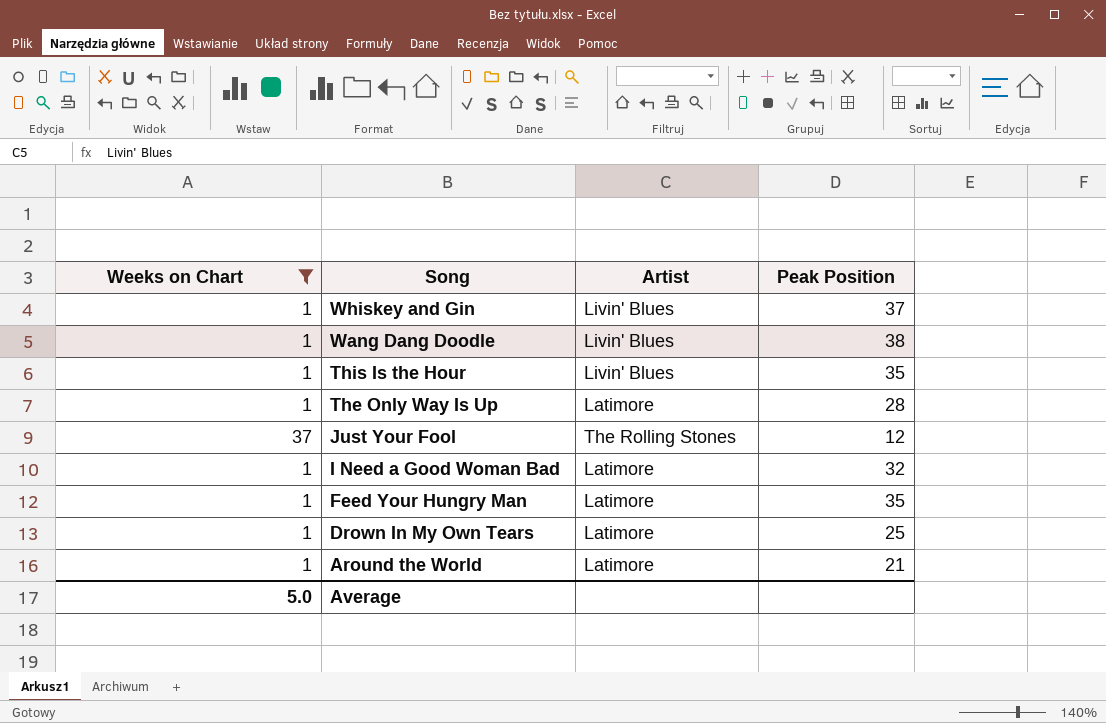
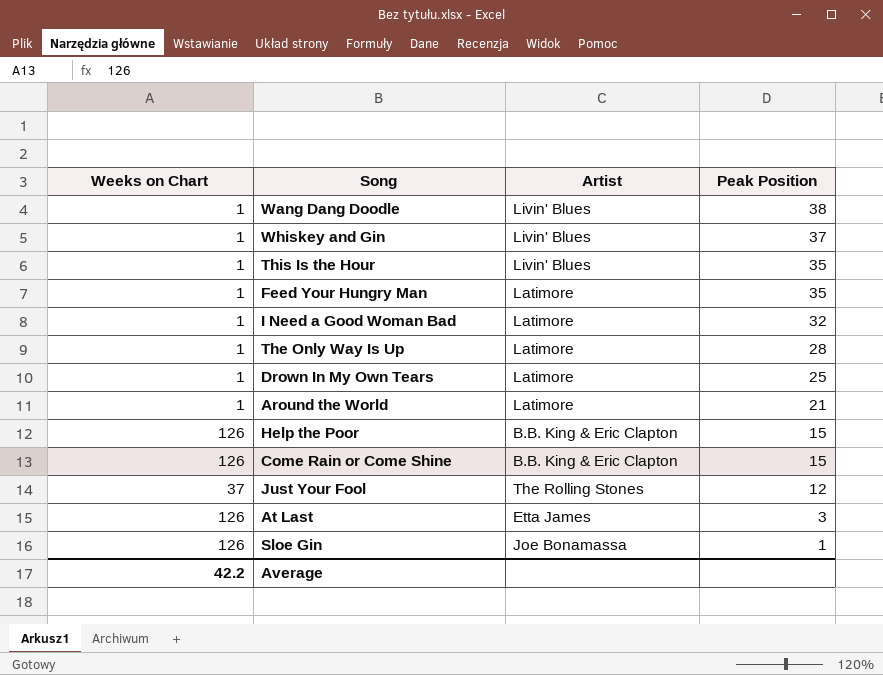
filter: Weeks on Chart != 126 -> none
row order: Song descending -> Peak Position descending
Average | Weeks on Chart: 5.0 -> 42.2

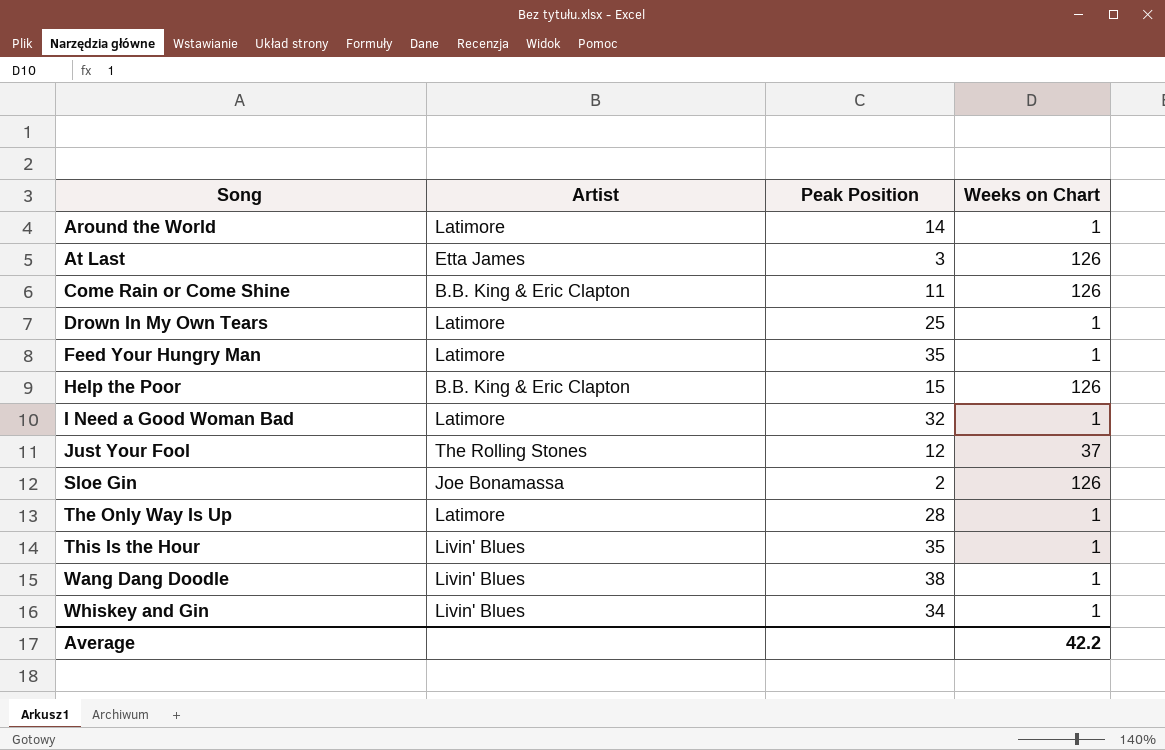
row order: Peak Position descending -> Song ascending
column Weeks on Chart | position: 1 -> 4
Around the World | Peak Position: 21 -> 14
Come Rain or Come Shine | Peak Position: 15 -> 11
Sloe Gin | Peak Position: 1 -> 2
Whiskey and Gin | Peak Position: 37 -> 34

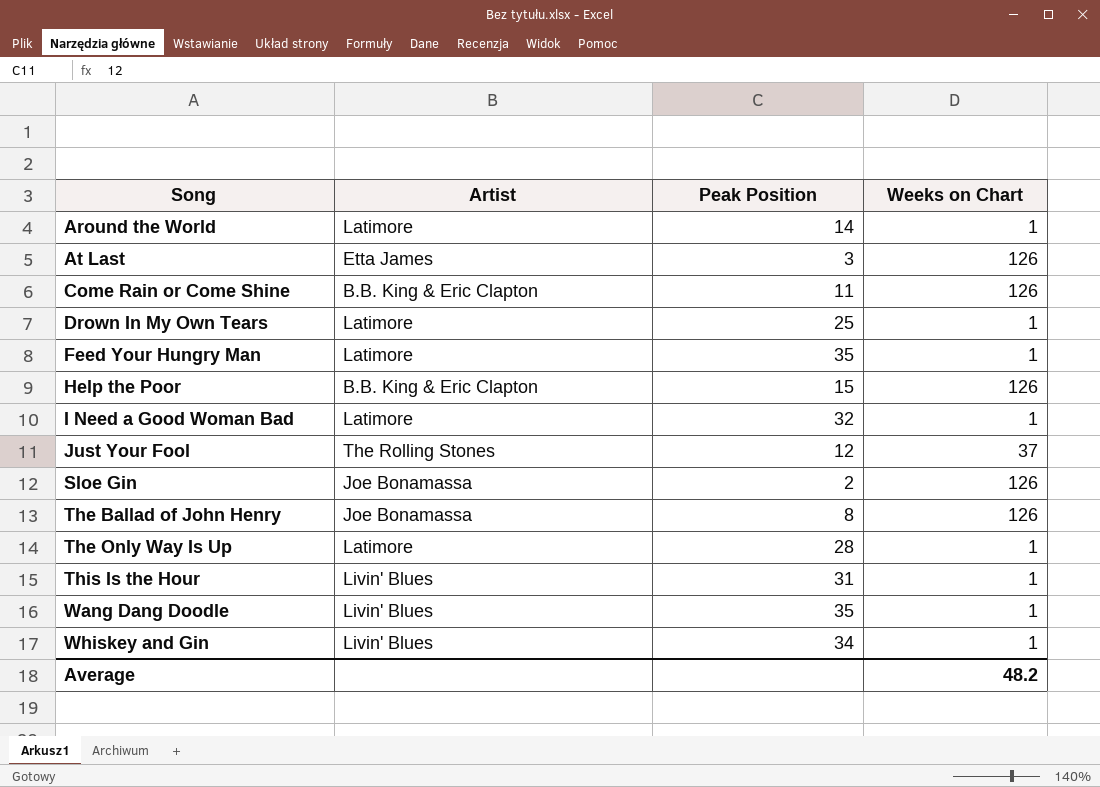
row The Ballad of John Henry: none -> Joe Bonamassa | 8 | 126
This Is the Hour | Peak Position: 35 -> 31
Wang Dang Doodle | Peak Position: 38 -> 35
Average | Weeks on Chart: 42.2 -> 48.2

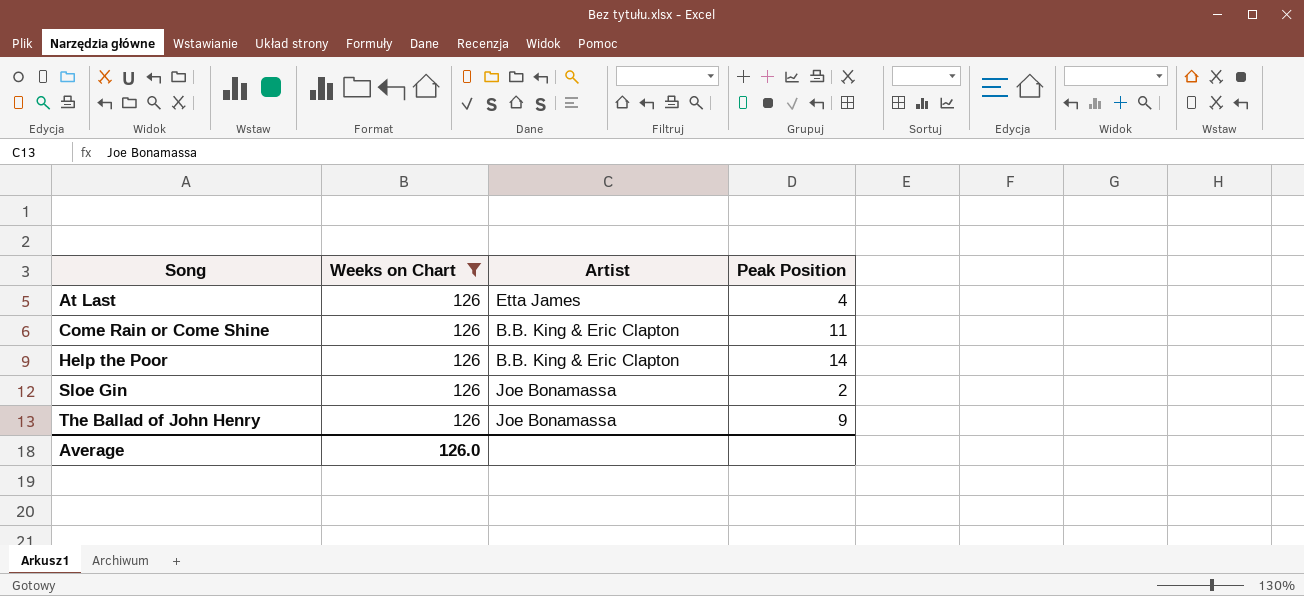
filter: none -> Weeks on Chart = 126
column Weeks on Chart | position: 4 -> 2
At Last | Peak Position: 3 -> 4
Help the Poor | Peak Position: 15 -> 14
The Ballad of John Henry | Peak Position: 8 -> 9
Average | Weeks on Chart: 48.2 -> 126.0

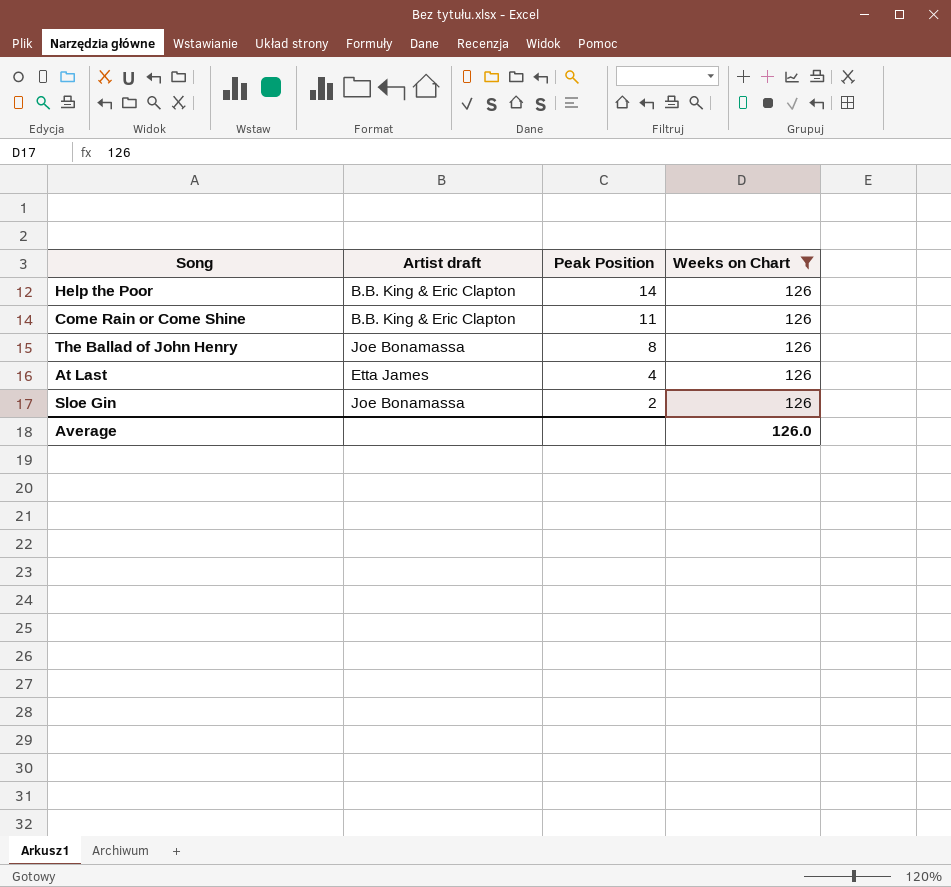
row order: Song ascending -> Peak Position descending
column name: Artist -> Artist draft
column Weeks on Chart | position: 2 -> 4
The Ballad of John Henry | Peak Position: 9 -> 8

